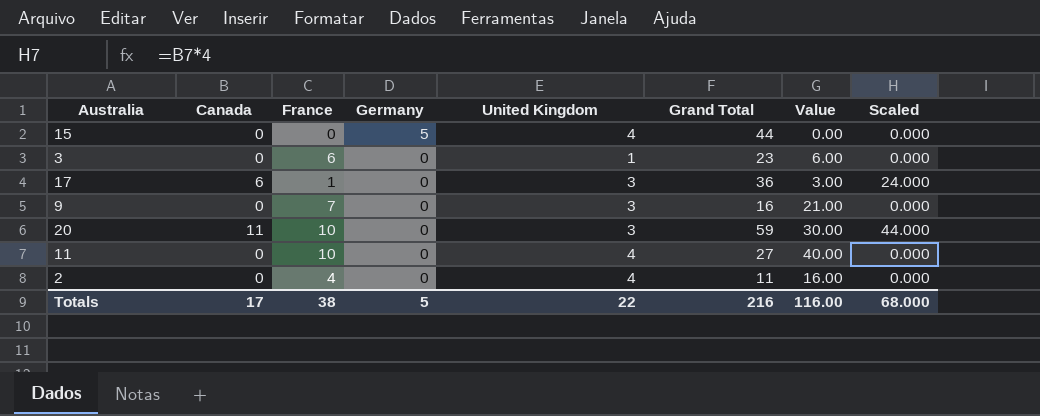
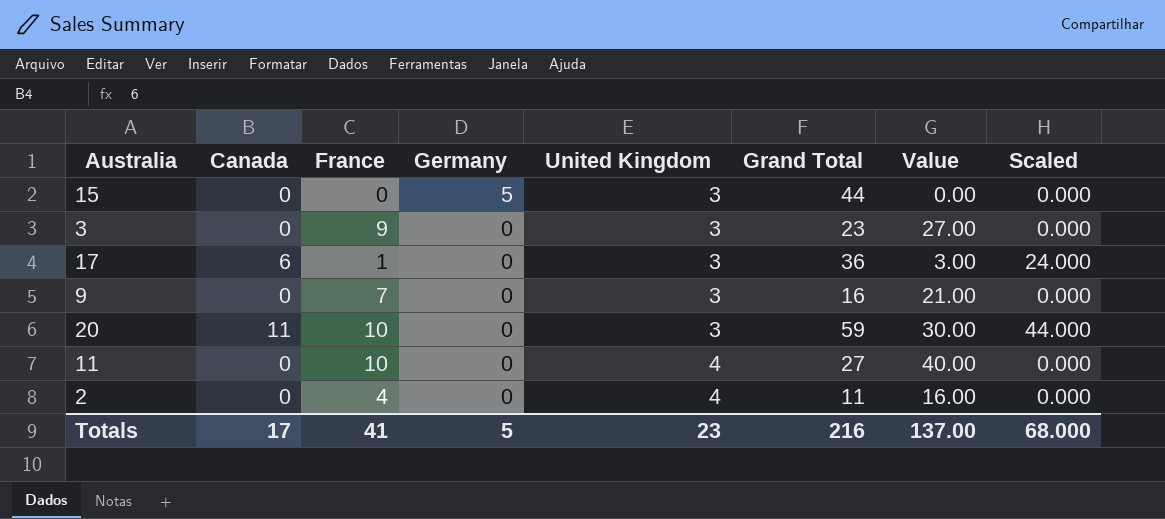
15 | United Kingdom: 4 -> 3
3 | France: 6 -> 9
3 | United Kingdom: 1 -> 3
3 | Value: 6.00 -> 27.00
Totals | France: 38 -> 41
Totals | United Kingdom: 22 -> 23
Totals | Value: 116.00 -> 137.00

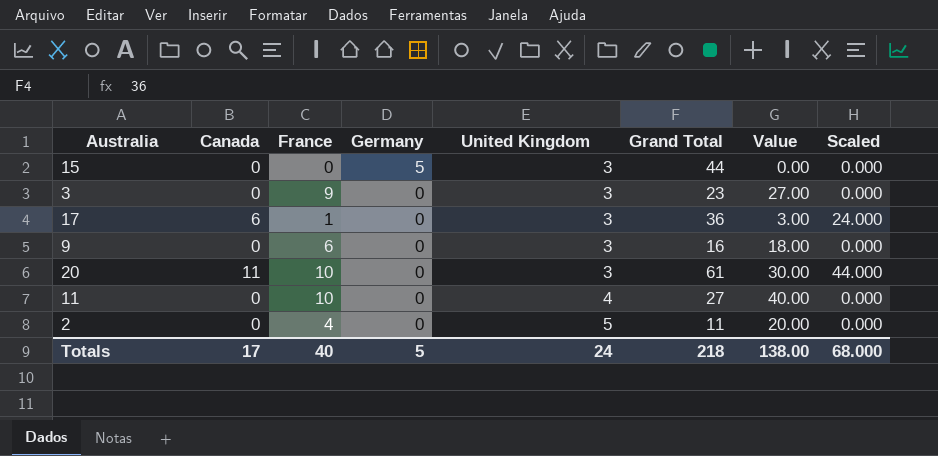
9 | France: 7 -> 6
9 | Value: 21.00 -> 18.00
20 | Grand Total: 59 -> 61
2 | United Kingdom: 4 -> 5
2 | Value: 16.00 -> 20.00
Totals | France: 41 -> 40
Totals | United Kingdom: 23 -> 24
Totals | Grand Total: 216 -> 218
Totals | Value: 137.00 -> 138.00

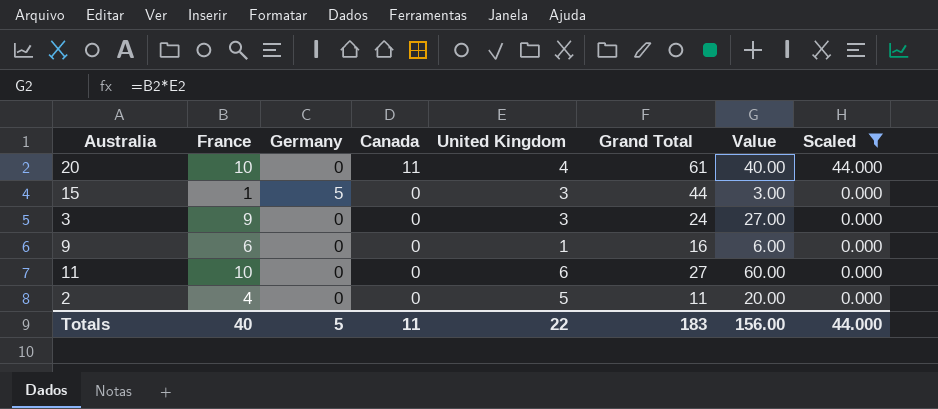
filter: none -> Scaled != 24.000
row order: Germany descending -> Canada descending
column Canada | position: 2 -> 4
20 | United Kingdom: 3 -> 4
20 | Value: 30.00 -> 40.00
15 | France: 0 -> 1
15 | Value: 0.00 -> 3.00
3 | Grand Total: 23 -> 24
9 | United Kingdom: 3 -> 1
9 | Value: 18.00 -> 6.00
11 | United Kingdom: 4 -> 6
11 | Value: 40.00 -> 60.00
Totals | Canada: 17 -> 11
Totals | United Kingdom: 24 -> 22
Totals | Grand Total: 218 -> 183
Totals | Value: 138.00 -> 156.00
Totals | Scaled: 68.000 -> 44.000

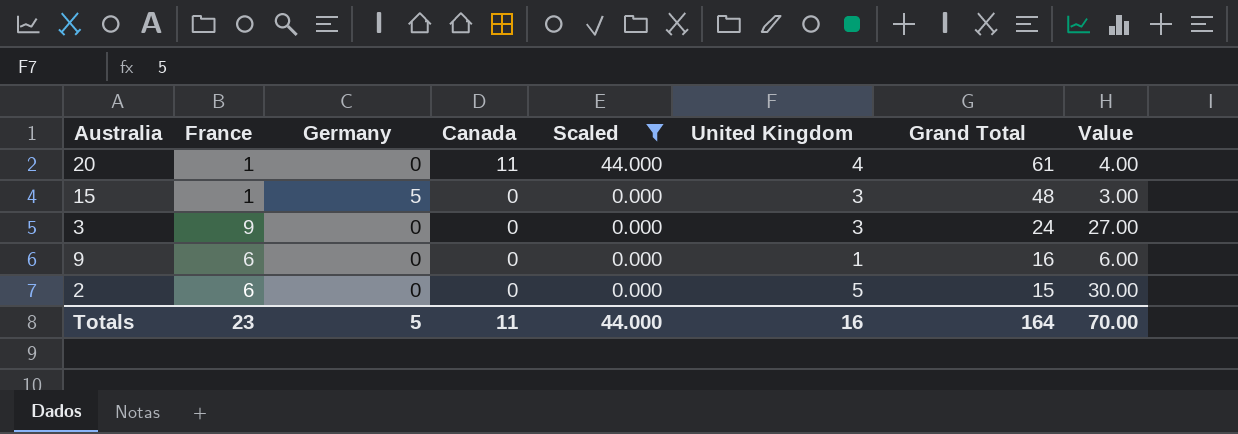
column Scaled | position: 8 -> 5
row 11: 10 | 0 | 0 | 6 | 27 | 60.00 | 0.000 -> none
20 | France: 10 -> 1
20 | Value: 40.00 -> 4.00
15 | Grand Total: 44 -> 48
2 | France: 4 -> 6
2 | Grand Total: 11 -> 15
2 | Value: 20.00 -> 30.00
Totals | France: 40 -> 23
Totals | United Kingdom: 22 -> 16
Totals | Grand Total: 183 -> 164
Totals | Value: 156.00 -> 70.00

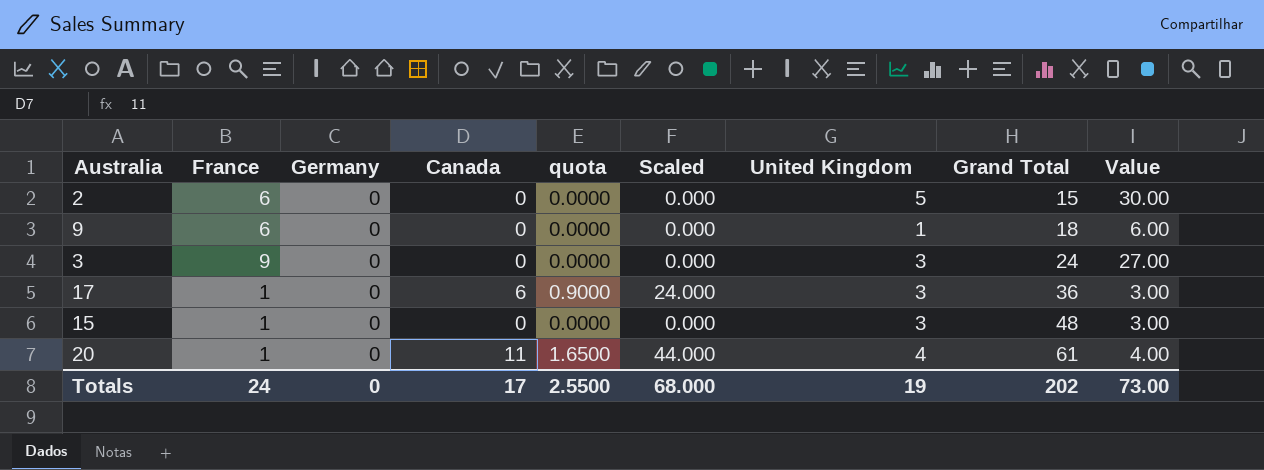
filter: Scaled != 24.000 -> none
row order: Canada descending -> Grand Total ascending
column quota | formula: none -> [Canada] * 0.15
9 | Grand Total: 16 -> 18
15 | Germany: 5 -> 0
Totals | France: 23 -> 24
Totals | Germany: 5 -> 0
Totals | Canada: 11 -> 17
Totals | Scaled: 44.000 -> 68.000
Totals | United Kingdom: 16 -> 19
Totals | Grand Total: 164 -> 202
Totals | Value: 70.00 -> 73.00

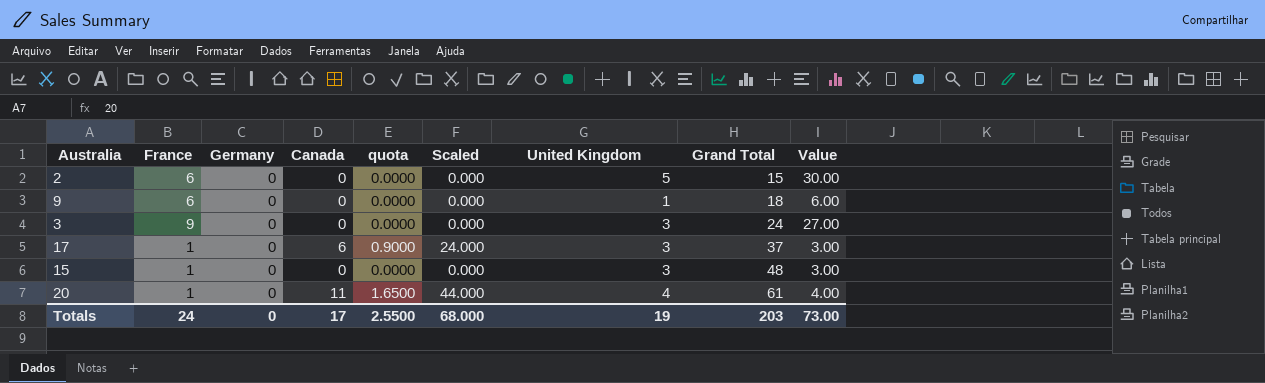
17 | Grand Total: 36 -> 37
Totals | Grand Total: 202 -> 203

